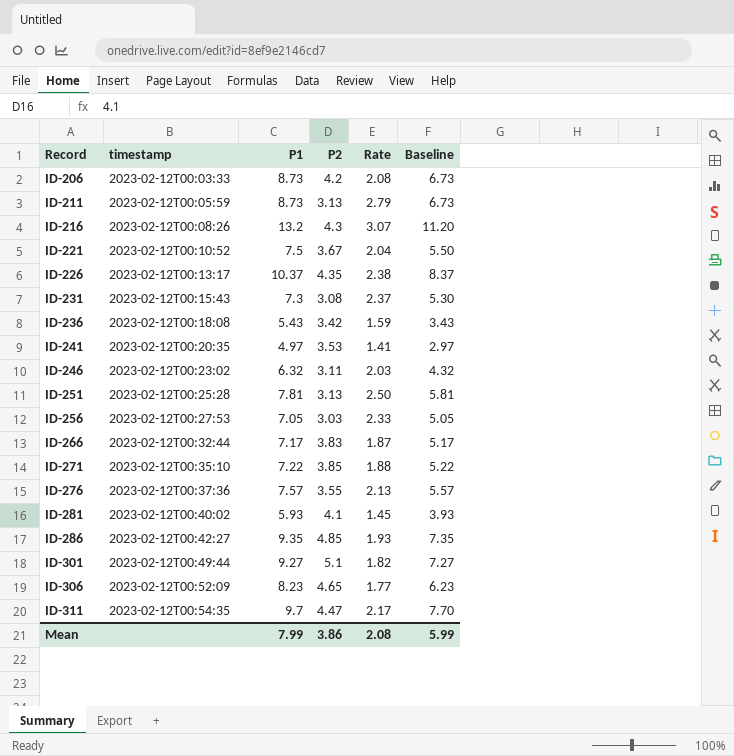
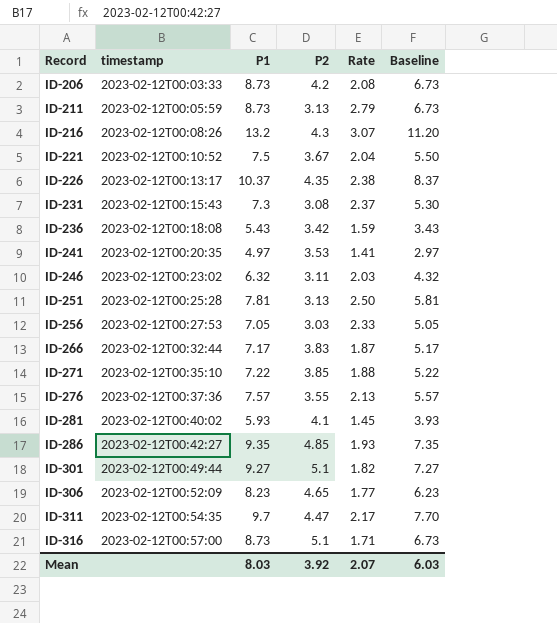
row ID-316: none -> 2023-02-12T00:57:00 | 8.73 | 5.1 | 1.71 | 6.73
Mean | P1: 7.99 -> 8.03
Mean | P2: 3.86 -> 3.92
Mean | Rate: 2.08 -> 2.07
Mean | Baseline: 5.99 -> 6.03

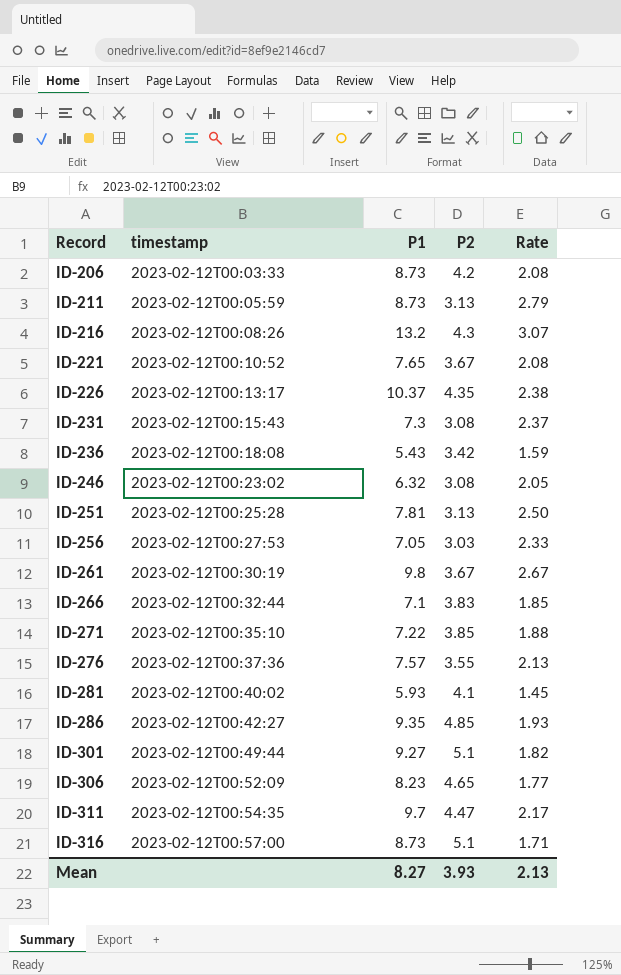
column Baseline | formula: [P1] - 2 -> none
row ID-241: 2023-02-12T00:20:35 | 4.97 | 3.53 | 1.41 | 2.97 -> none
ID-221 | P1: 7.5 -> 7.65
ID-221 | Rate: 2.04 -> 2.08
ID-246 | P2: 3.11 -> 3.08
ID-246 | Rate: 2.03 -> 2.05
row ID-261: none -> 2023-02-12T00:30:19 | 9.8 | 3.67 | 2.67
ID-266 | P1: 7.17 -> 7.1
ID-266 | Rate: 1.87 -> 1.85
Mean | P1: 8.03 -> 8.27
Mean | P2: 3.92 -> 3.93
Mean | Rate: 2.07 -> 2.13

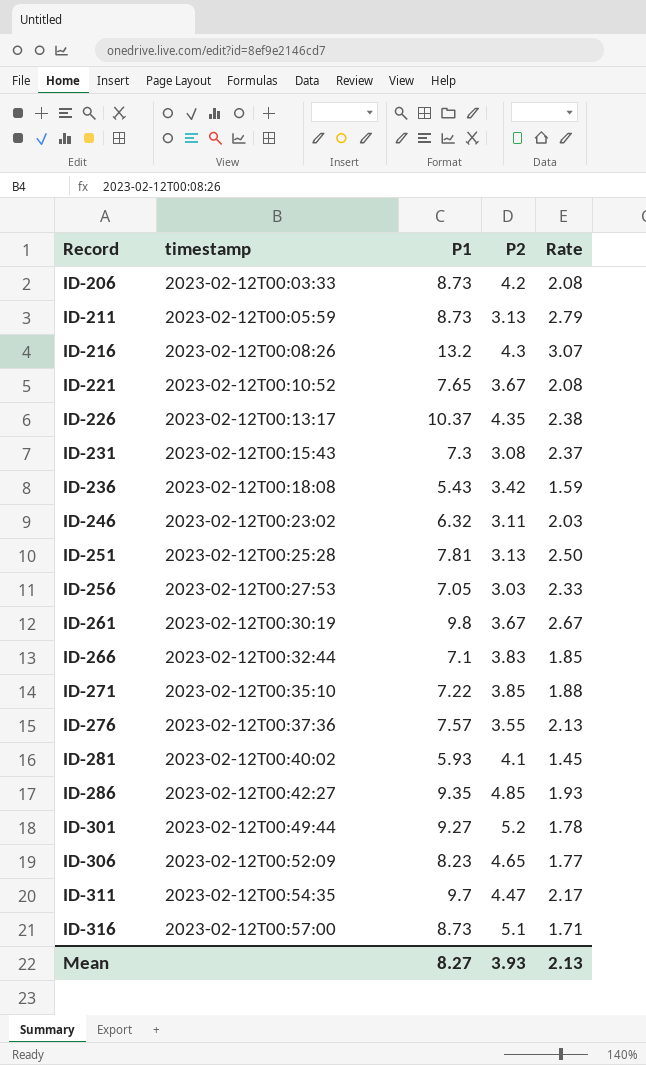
ID-246 | P2: 3.08 -> 3.11
ID-246 | Rate: 2.05 -> 2.03
ID-301 | P2: 5.1 -> 5.2
ID-301 | Rate: 1.82 -> 1.78

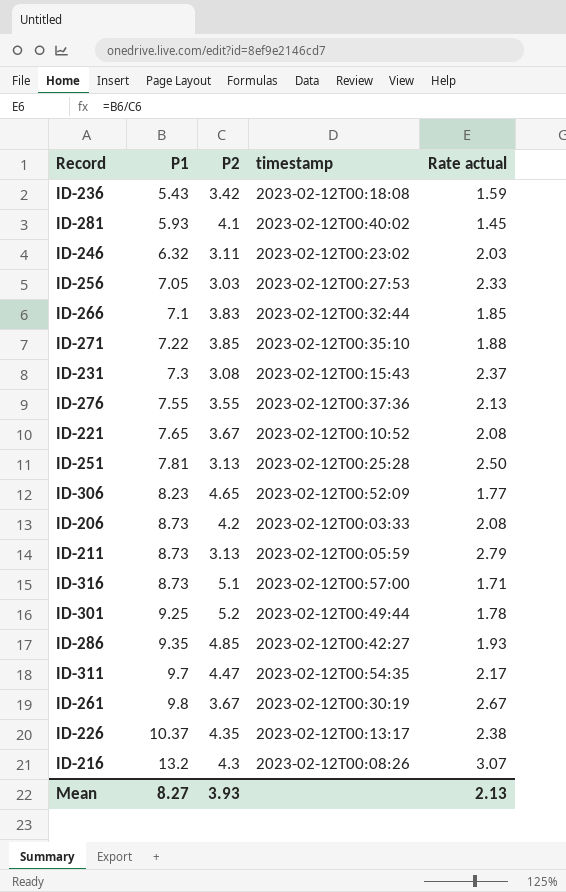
row order: Record ascending -> P1 ascending
column timestamp | position: 2 -> 4
column name: Rate -> Rate actual
ID-276 | P1: 7.57 -> 7.55
ID-301 | P1: 9.27 -> 9.25

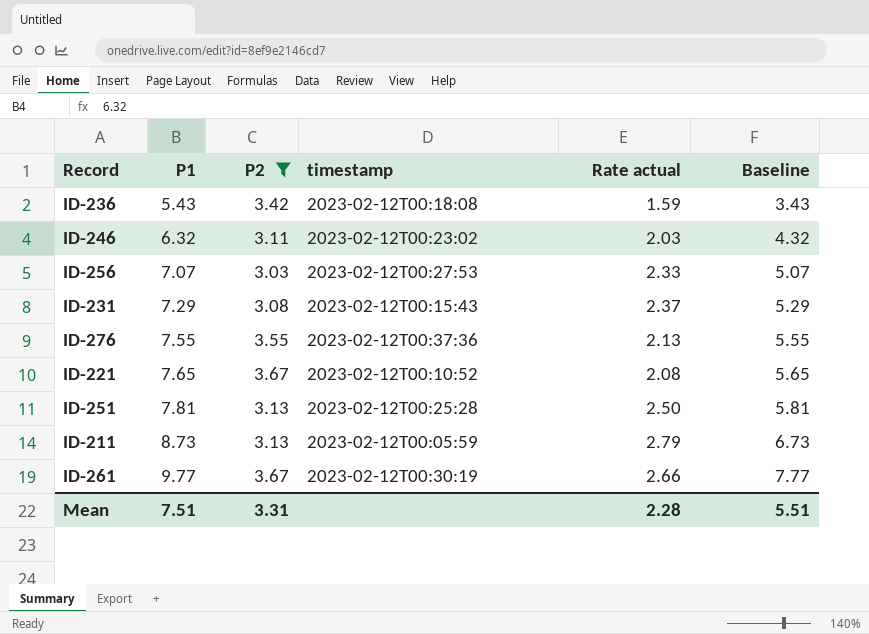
filter: none -> P2 <= 3.67
column Baseline | formula: none -> [P1] - 2
ID-256 | P1: 7.05 -> 7.07
ID-231 | P1: 7.3 -> 7.29
ID-261 | P1: 9.8 -> 9.77
ID-261 | Rate actual: 2.67 -> 2.66
Mean | P1: 8.27 -> 7.51
Mean | P2: 3.93 -> 3.31
Mean | Rate actual: 2.13 -> 2.28

